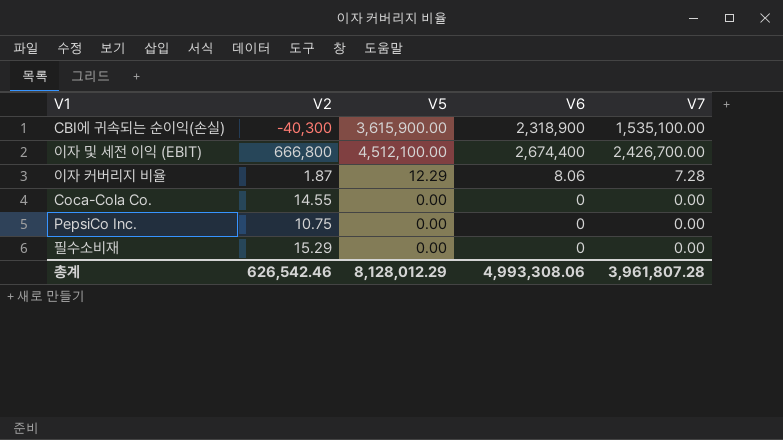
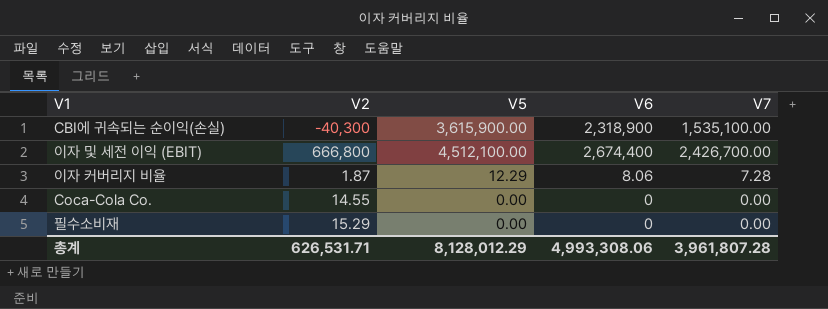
row PepsiCo Inc.: 10.75 | 0.00 | 0 | 0.00 -> none
총계 | V2: 626,542.46 -> 626,531.71

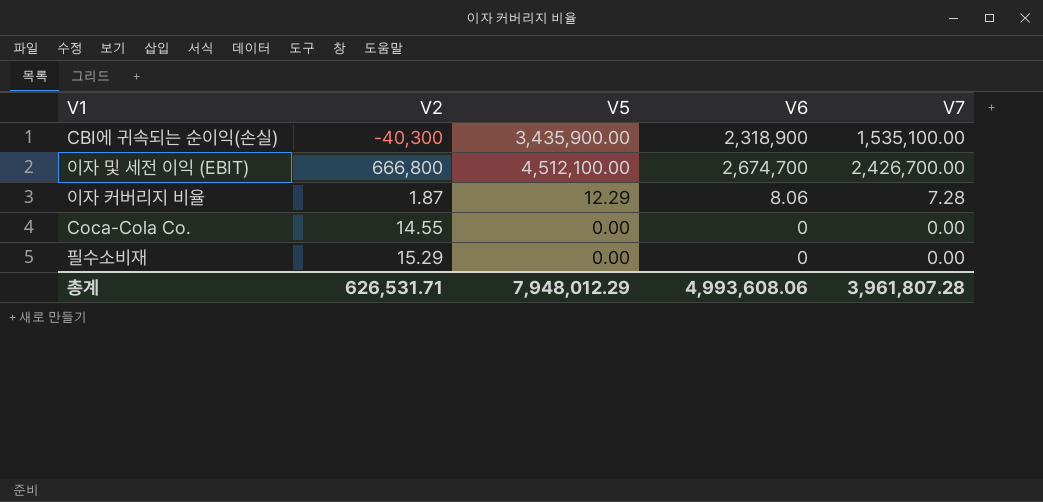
CBI에 귀속되는 순이익(손실) | V5: 3,615,900.00 -> 3,435,900.00
이자 및 세전 이익 (EBIT) | V6: 2,674,400 -> 2,674,700
총계 | V5: 8,128,012.29 -> 7,948,012.29
총계 | V6: 4,993,308.06 -> 4,993,608.06

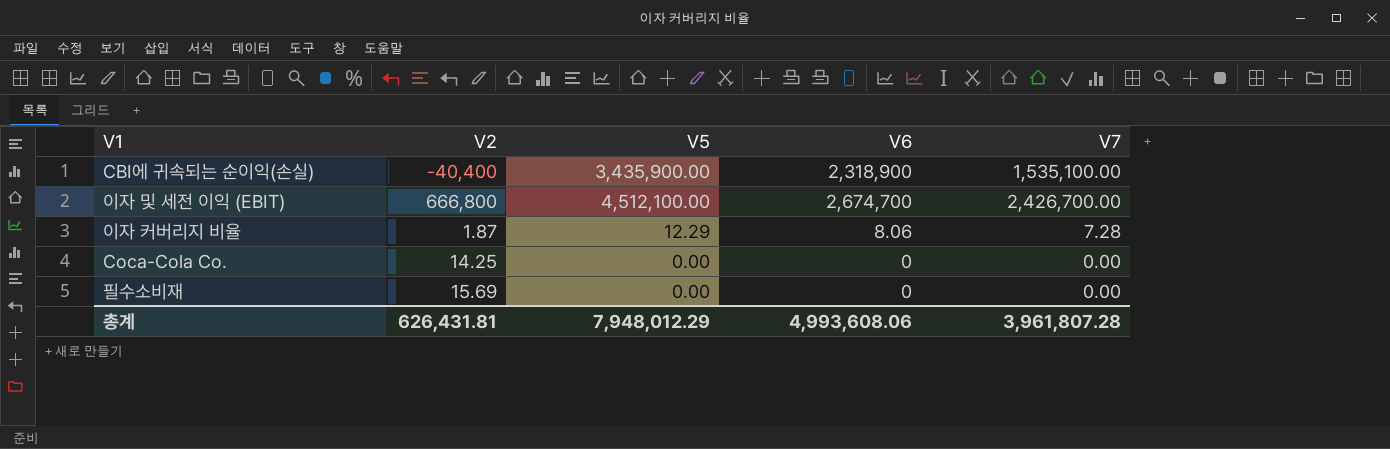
CBI에 귀속되는 순이익(손실) | V2: -40,300 -> -40,400
Coca-Cola Co. | V2: 14.55 -> 14.25
필수소비재 | V2: 15.29 -> 15.69
총계 | V2: 626,531.71 -> 626,431.81

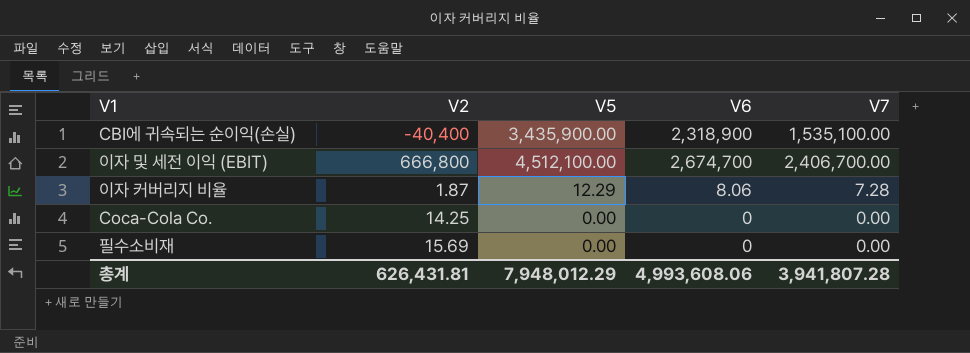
이자 및 세전 이익 (EBIT) | V7: 2,426,700.00 -> 2,406,700.00
총계 | V7: 3,961,807.28 -> 3,941,807.28

